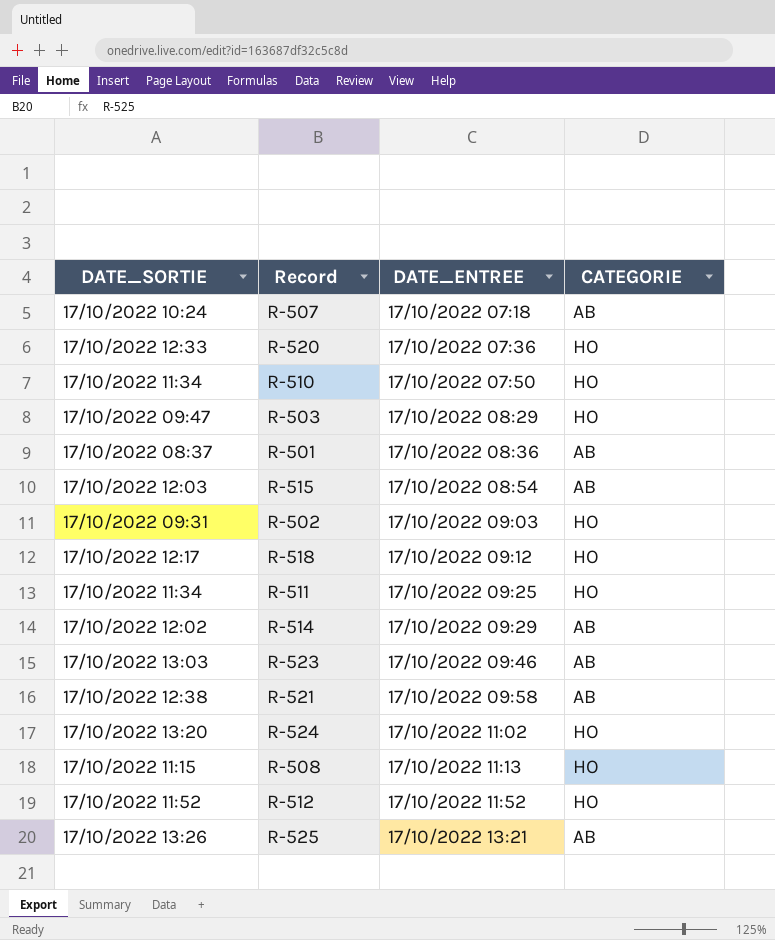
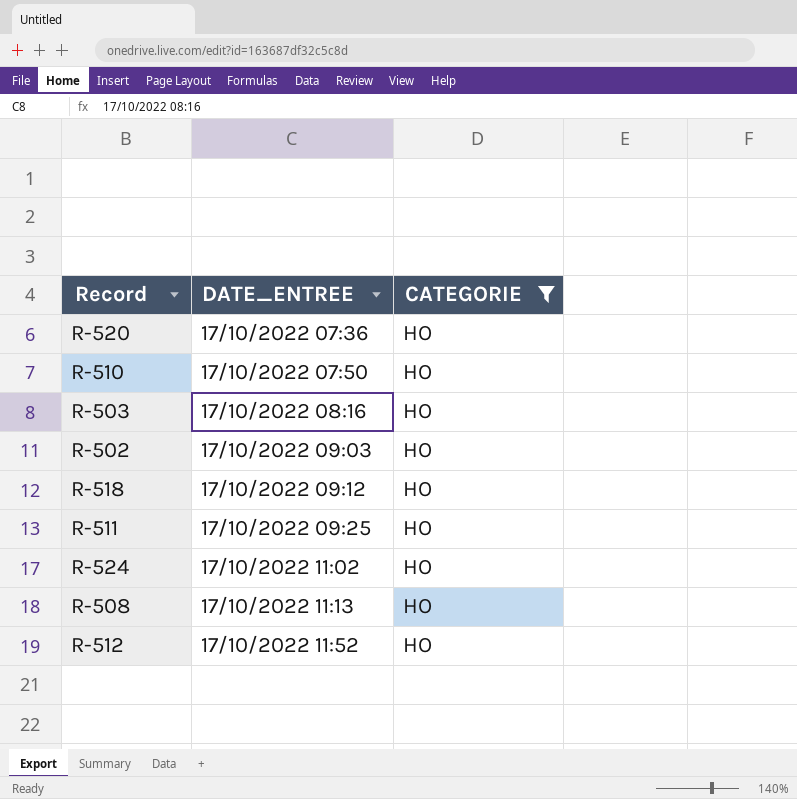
filter: none -> CATEGORIE = HO
column DATE_SORTIE | position: 1 -> none
R-503 | DATE_ENTREE: 17/10/2022 08:29 -> 17/10/2022 08:16

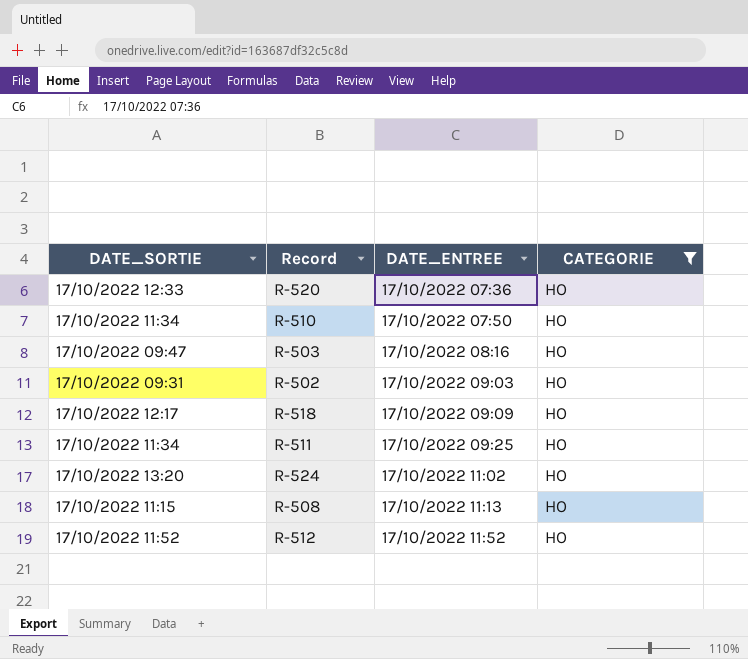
column DATE_SORTIE | position: none -> 1
R-518 | DATE_ENTREE: 17/10/2022 09:12 -> 17/10/2022 09:09

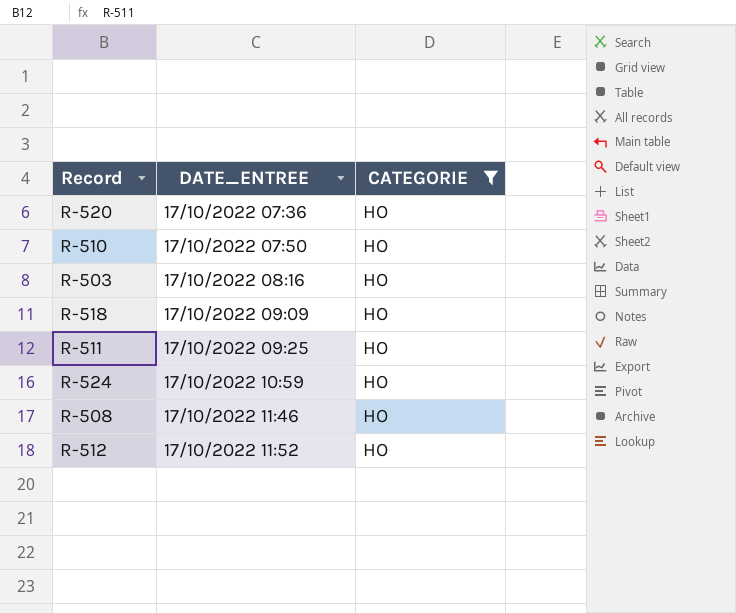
column DATE_SORTIE | position: 1 -> none
row R-502: 17/10/2022 09:31 | 17/10/2022 09:03 | HO -> none
R-524 | DATE_ENTREE: 17/10/2022 11:02 -> 17/10/2022 10:59
R-508 | DATE_ENTREE: 17/10/2022 11:13 -> 17/10/2022 11:46

